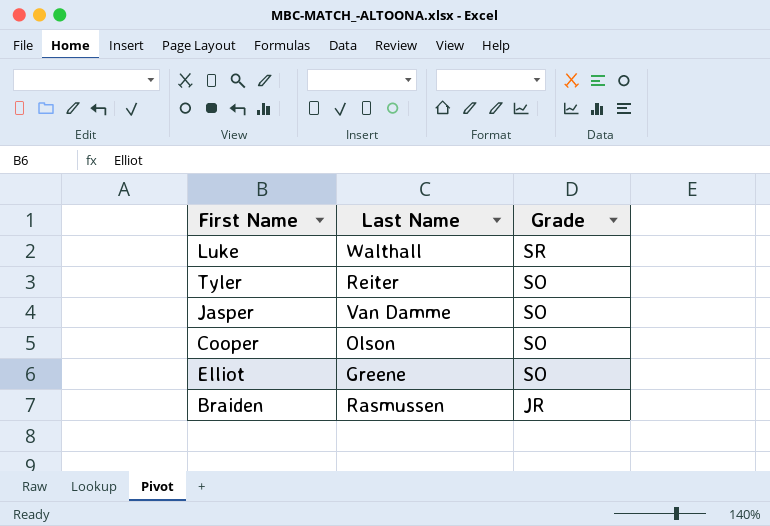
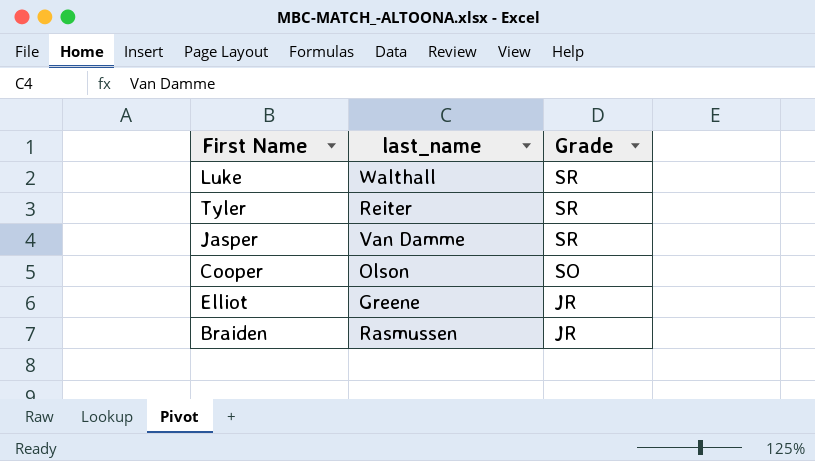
column name: Last Name -> last_name
Tyler | Grade: SO -> SR
Jasper | Grade: SO -> SR
Elliot | Grade: SO -> JR

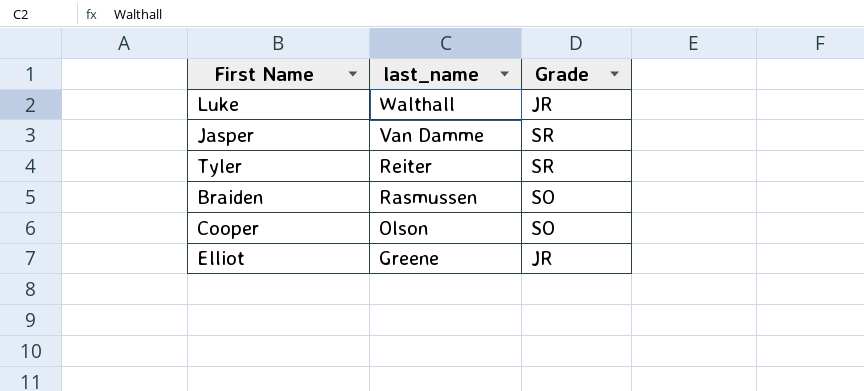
row order: Grade descending -> last_name descending
Luke | Grade: SR -> JR
Braiden | Grade: JR -> SO

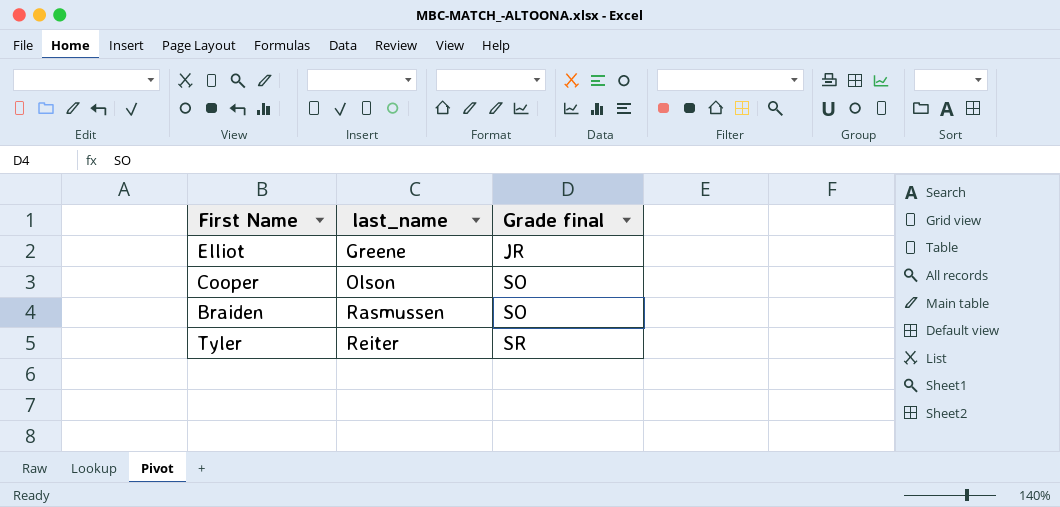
row order: last_name descending -> last_name ascending
column name: Grade -> Grade final
row Luke: Walthall | JR -> none
row Jasper: Van Damme | SR -> none

